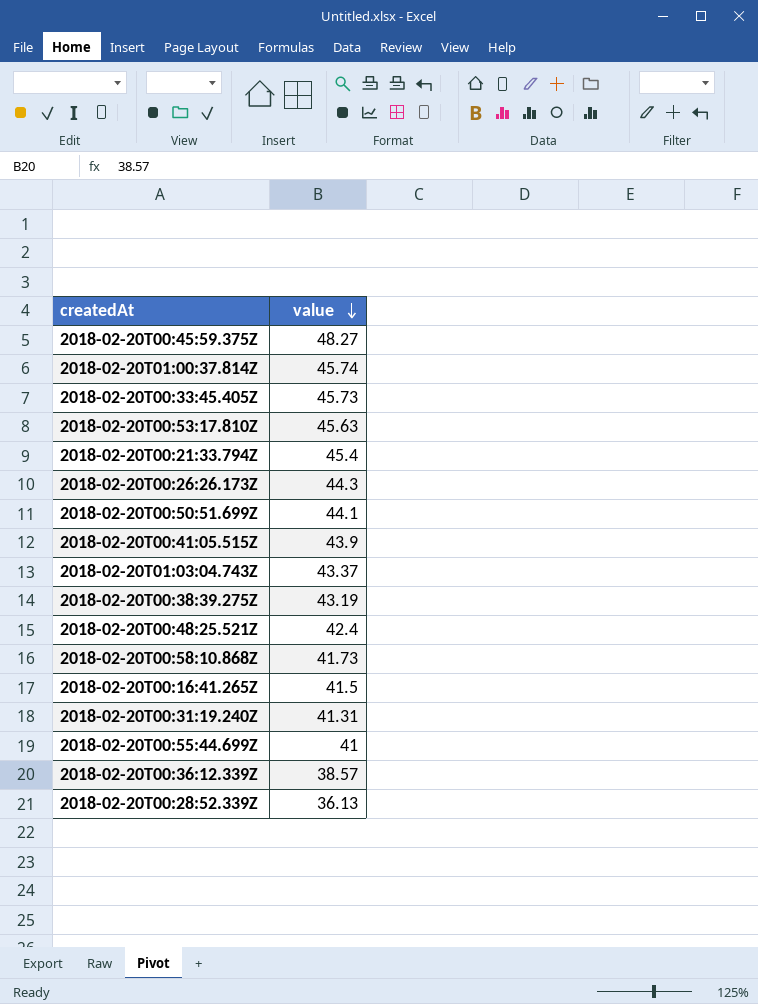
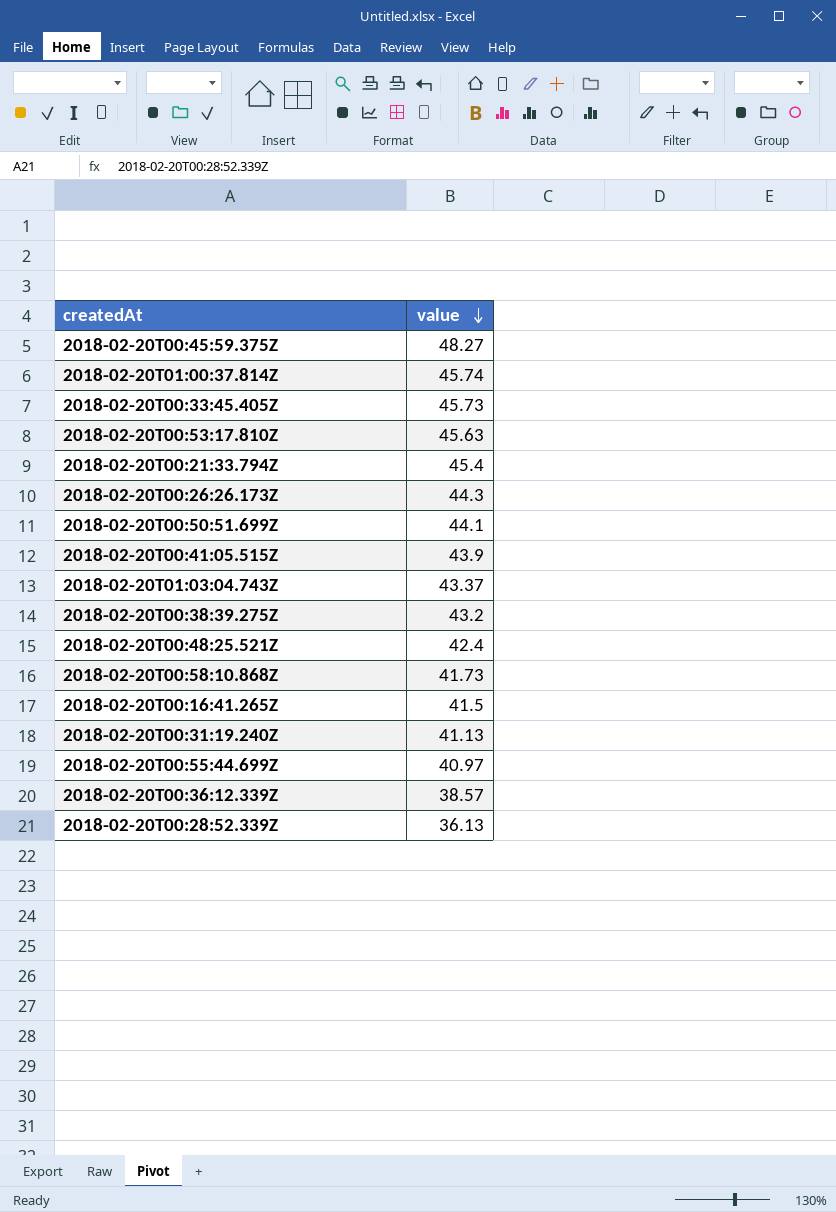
2018-02-20T00:38:39.275Z | value: 43.19 -> 43.2
2018-02-20T00:31:19.240Z | value: 41.31 -> 41.13
2018-02-20T00:55:44.699Z | value: 41 -> 40.97

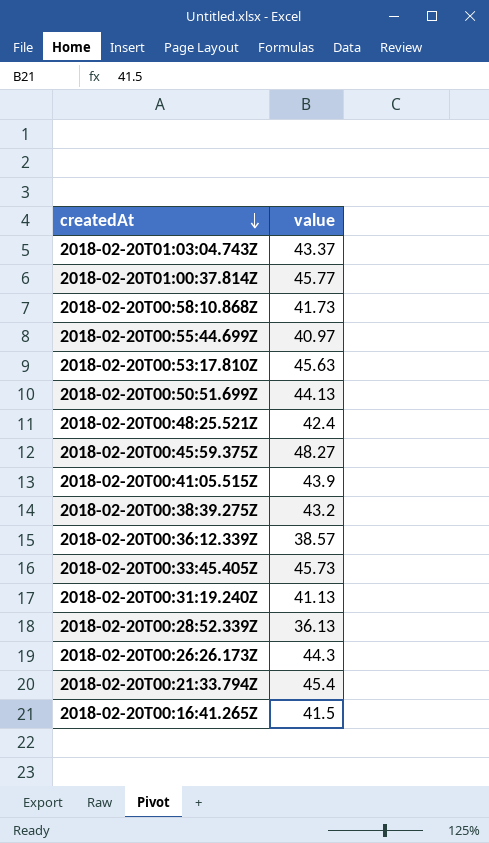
row order: value descending -> createdAt descending
2018-02-20T01:00:37.814Z | value: 45.74 -> 45.77
2018-02-20T00:50:51.699Z | value: 44.1 -> 44.13

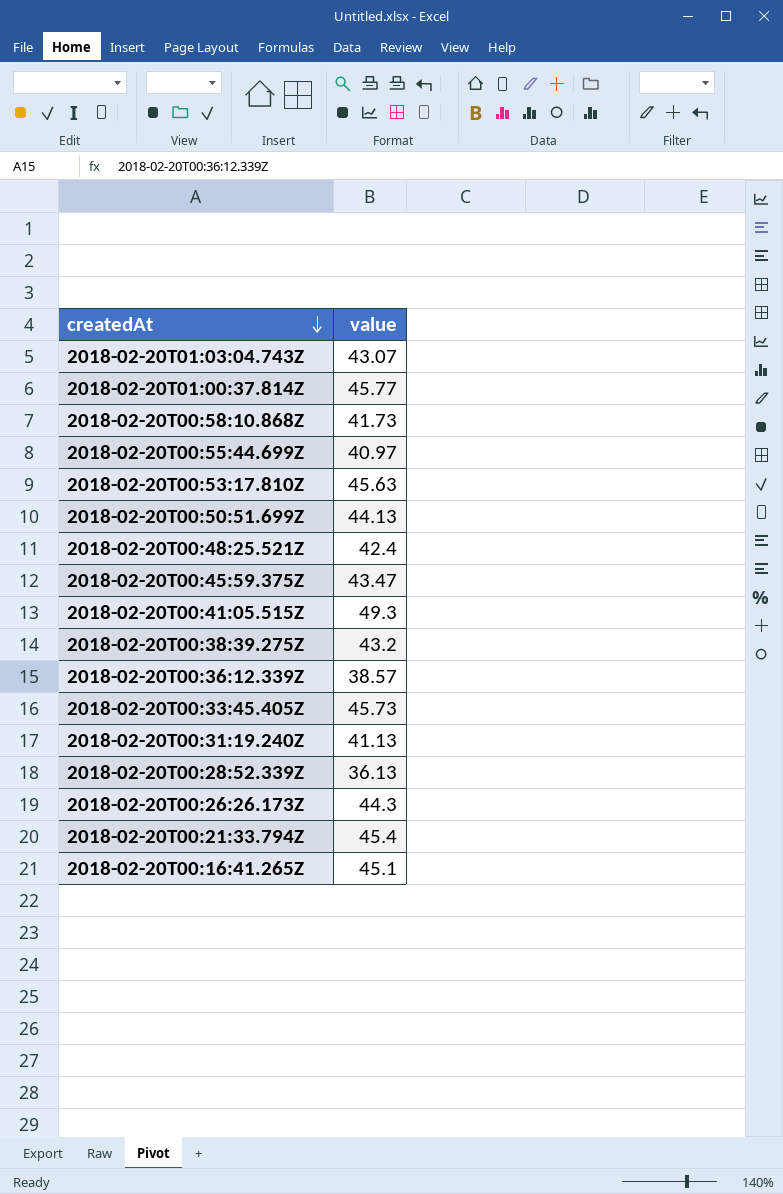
2018-02-20T01:03:04.743Z | value: 43.37 -> 43.07
2018-02-20T00:45:59.375Z | value: 48.27 -> 43.47
2018-02-20T00:41:05.515Z | value: 43.9 -> 49.3
2018-02-20T00:16:41.265Z | value: 41.5 -> 45.1

